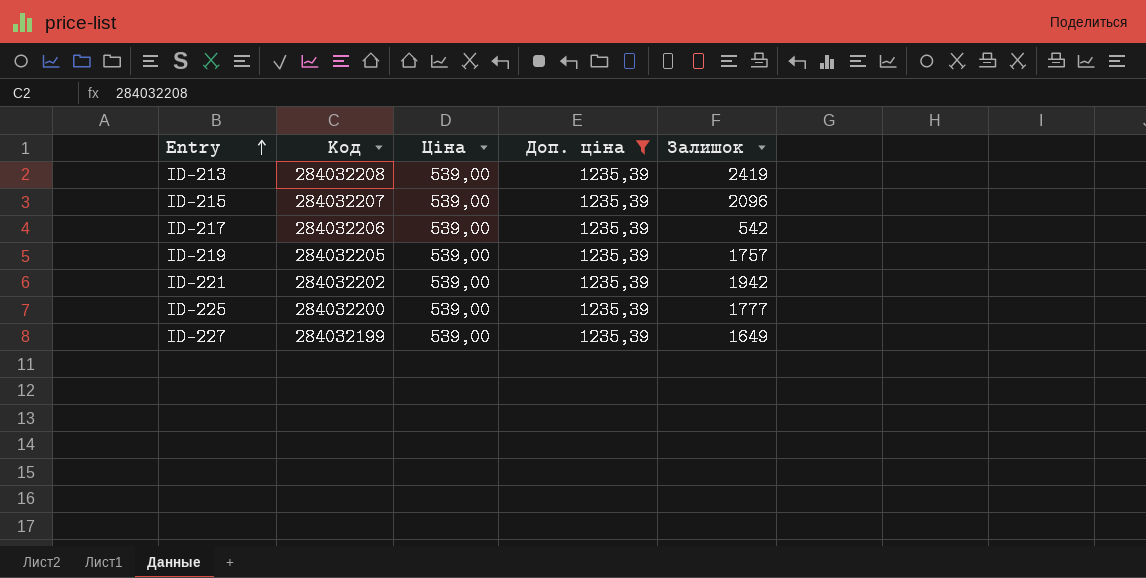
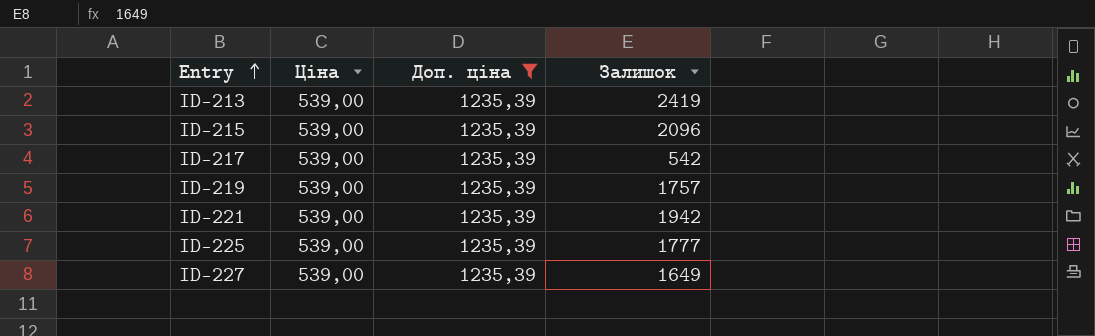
column Код | position: 2 -> none

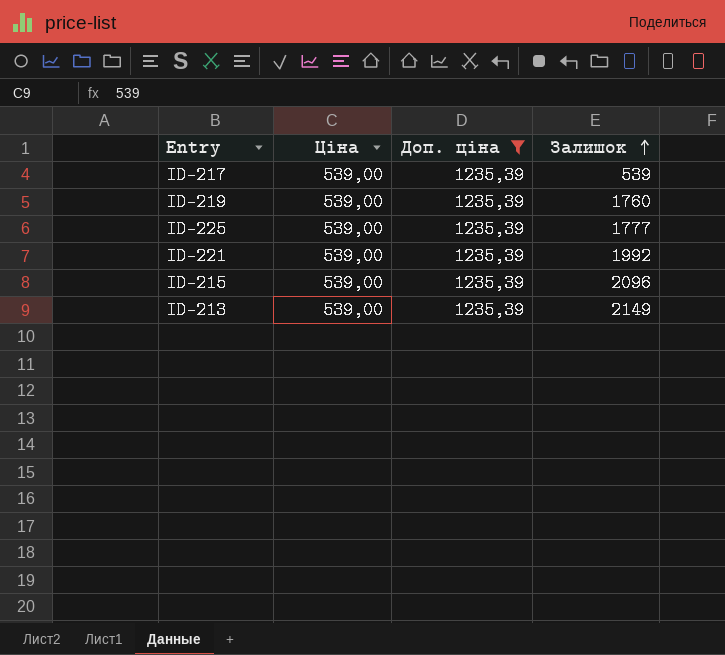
row order: Entry ascending -> Залишок ascending
row ID-227: 539,00 | 1235,39 | 1649 -> none
ID-217 | Залишок: 542 -> 539
ID-219 | Залишок: 1757 -> 1760
ID-221 | Залишок: 1942 -> 1992
ID-213 | Залишок: 2419 -> 2149

